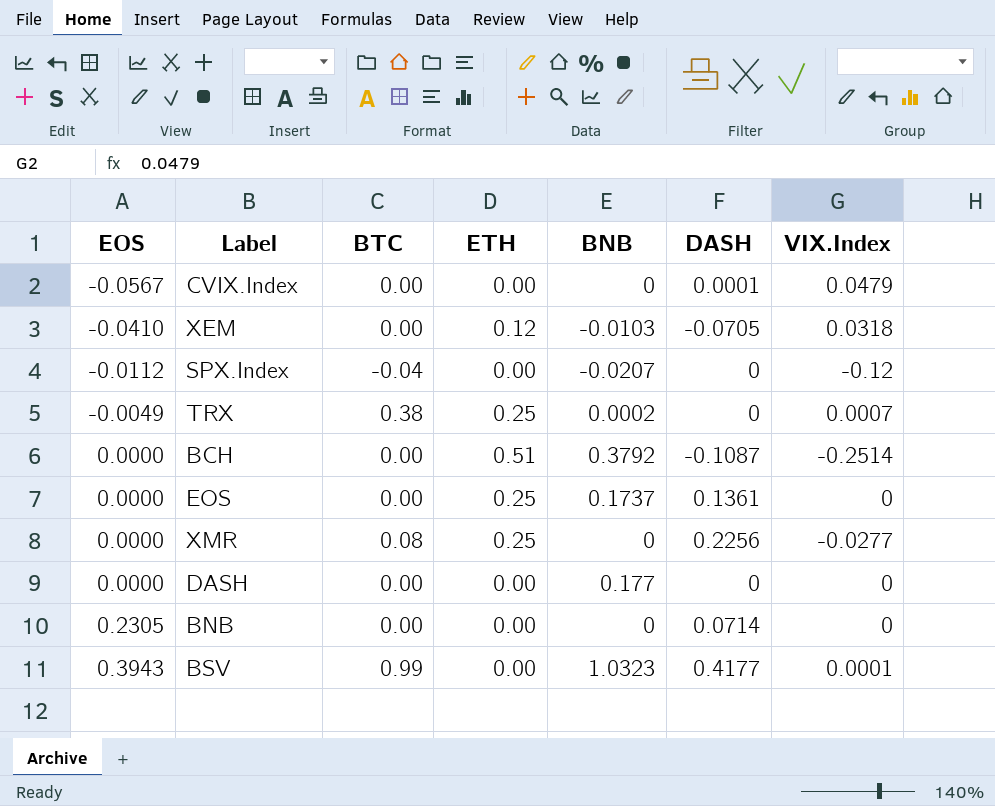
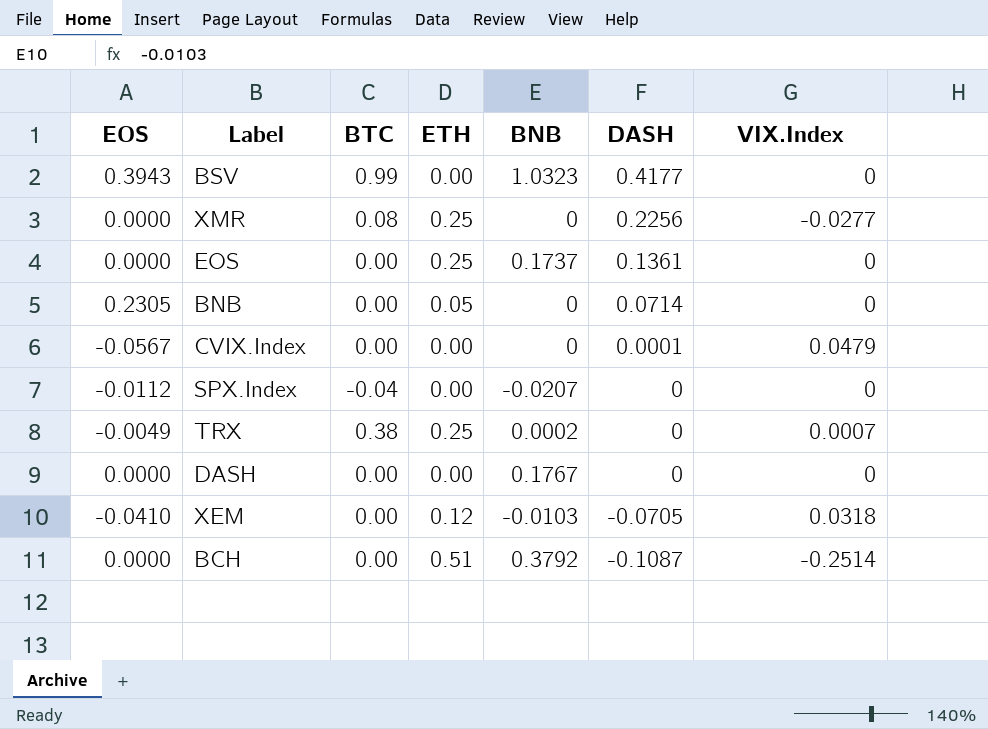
row order: EOS ascending -> DASH descending
BSV | VIX.Index: 0.0001 -> 0
BNB | ETH: 0.00 -> 0.05
SPX.Index | VIX.Index: -0.12 -> 0
DASH | BNB: 0.177 -> 0.1767

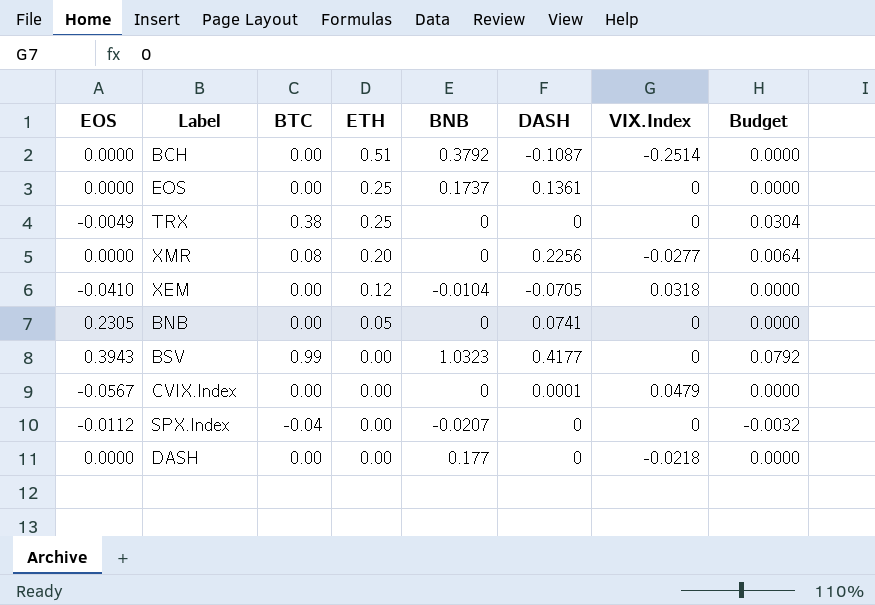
row order: DASH descending -> ETH descending
column Budget | formula: none -> [BTC] * 0.08
TRX | BNB: 0.0002 -> 0
TRX | VIX.Index: 0.0007 -> 0
XMR | ETH: 0.25 -> 0.20
XEM | BNB: -0.0103 -> -0.0104
BNB | DASH: 0.0714 -> 0.0741
DASH | BNB: 0.1767 -> 0.177
DASH | VIX.Index: 0 -> -0.0218

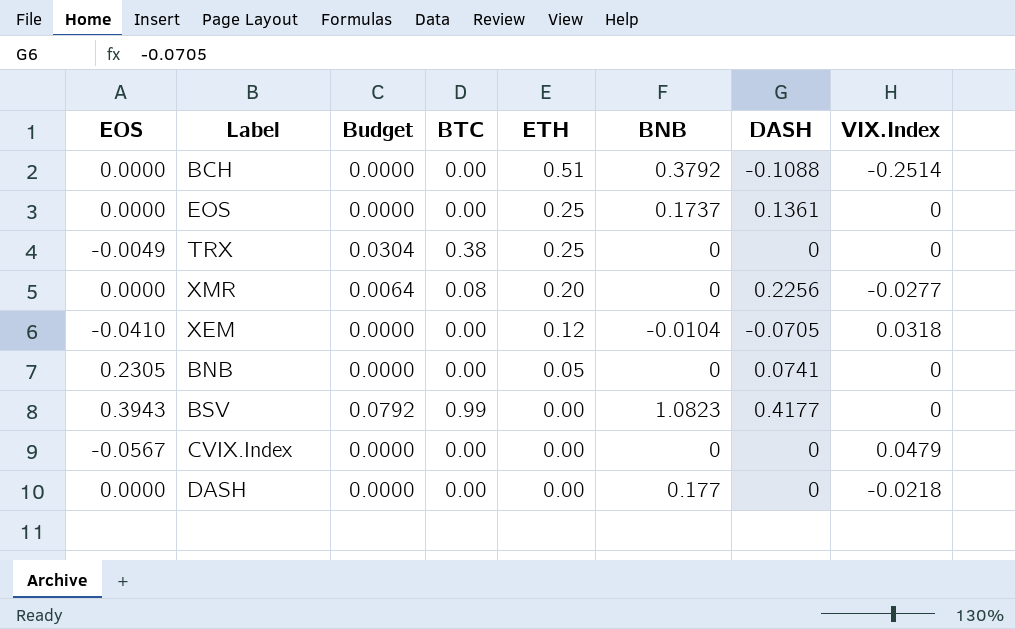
column Budget | position: 8 -> 3
row SPX.Index: -0.0112 | -0.04 | 0.00 | -0.0207 | 0 | 0 | -0.0032 -> none
BCH | DASH: -0.1087 -> -0.1088
BSV | BNB: 1.0323 -> 1.0823
CVIX.Index | DASH: 0.0001 -> 0

